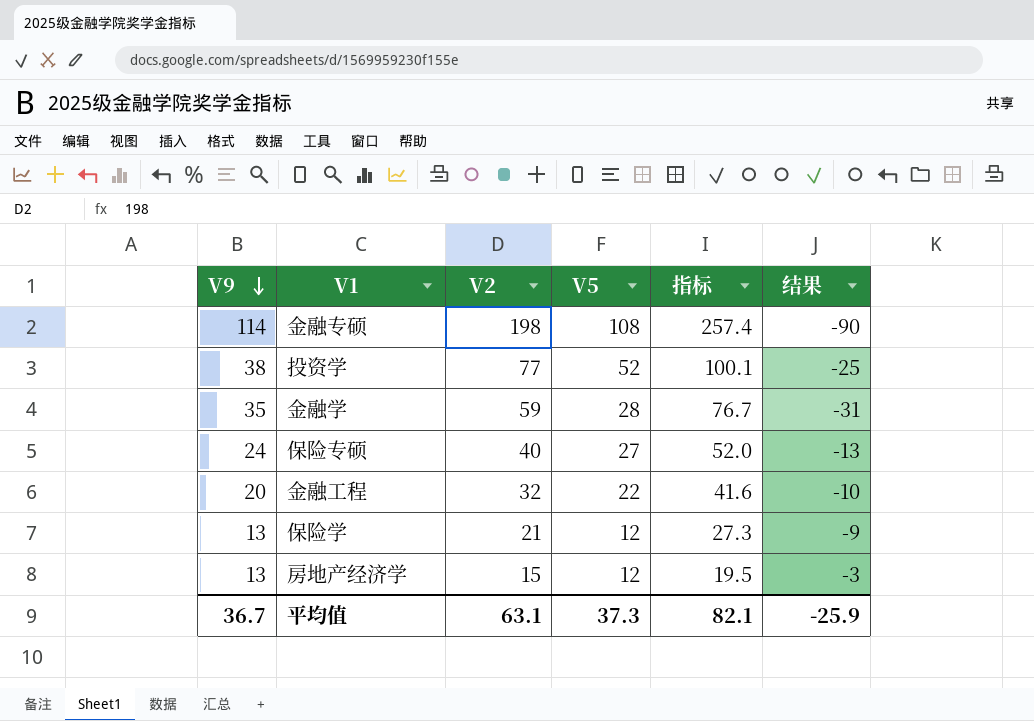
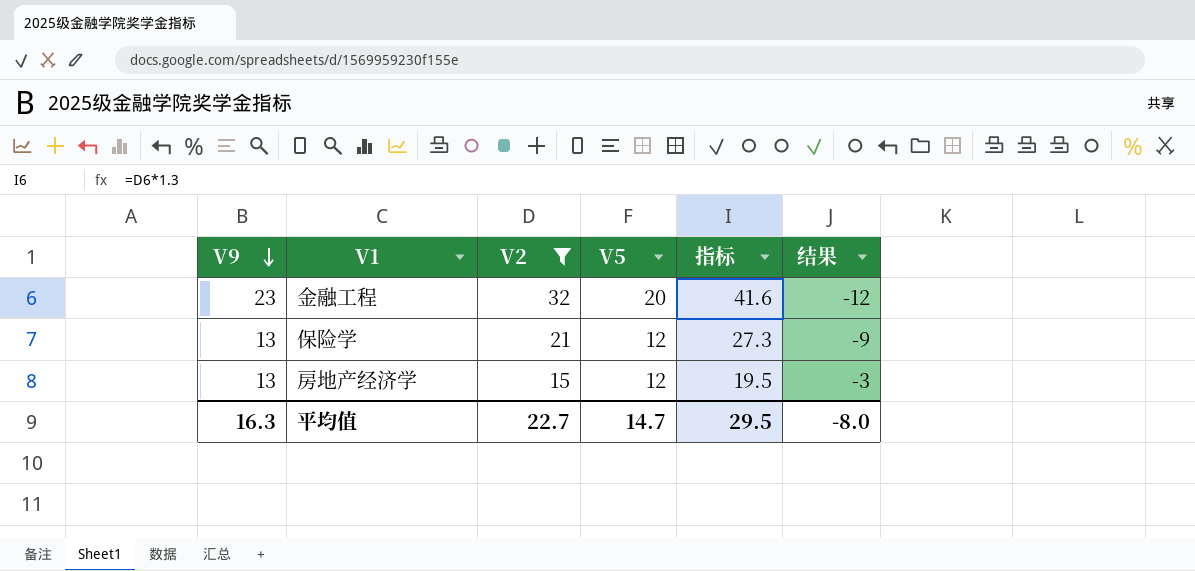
filter: none -> V2 <= 32
金融工程 | V9: 20 -> 23
金融工程 | V5: 22 -> 20
金融工程 | 结果: -10 -> -12
平均值 | V9: 36.7 -> 16.3
平均值 | V2: 63.1 -> 22.7
平均值 | V5: 37.3 -> 14.7
平均值 | 指标: 82.1 -> 29.5
平均值 | 结果: -25.9 -> -8.0

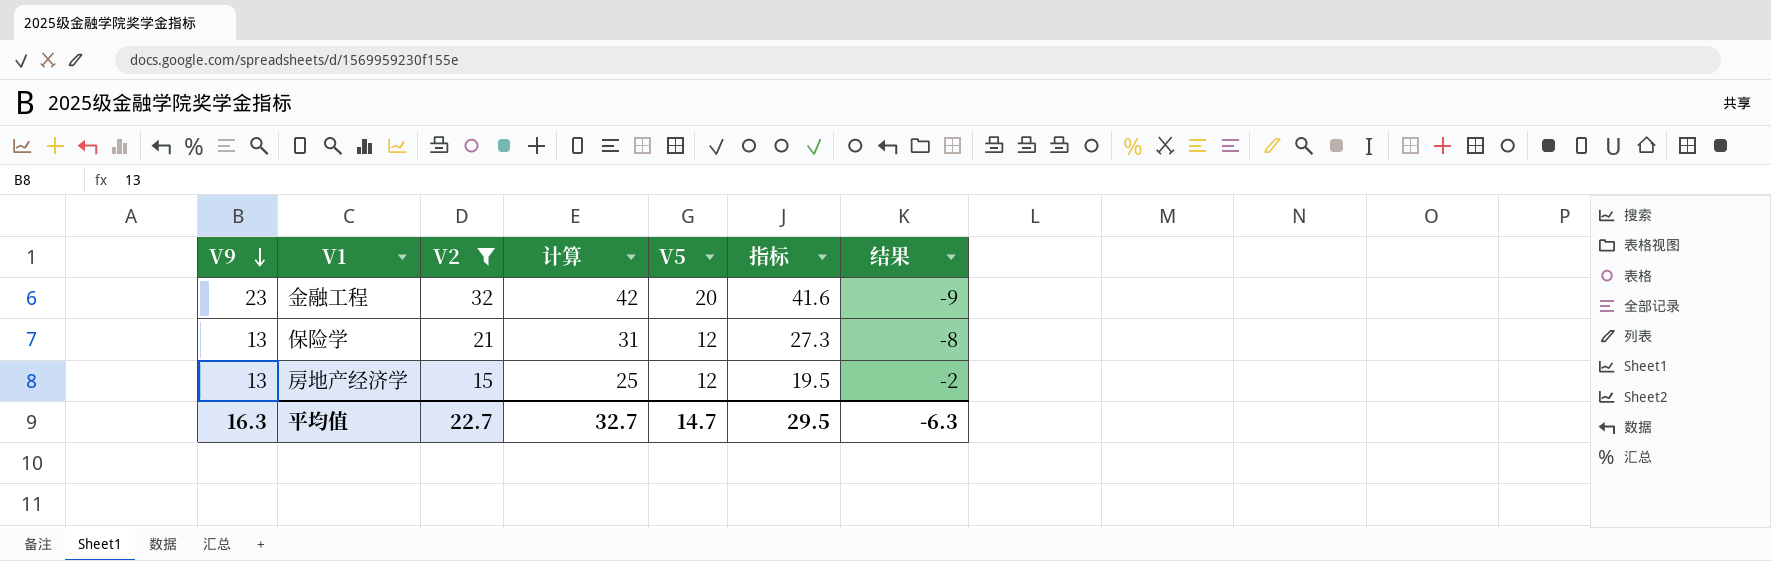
column 计算 | formula: none -> [V2] + 10
column 结果 | formula: [V5] - [V2] -> [V9] - [V2]
平均值 | 结果: -8.0 -> -6.3

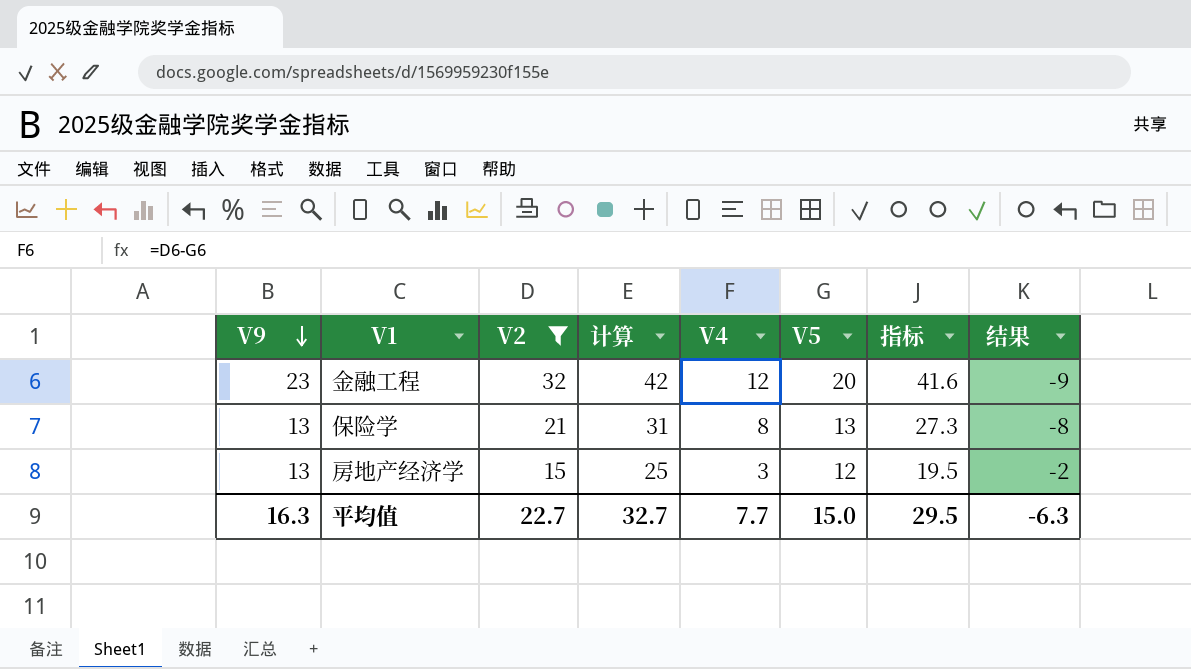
column V4 | formula: none -> [V2] - [V5]
保险学 | V5: 12 -> 13
平均值 | V5: 14.7 -> 15.0

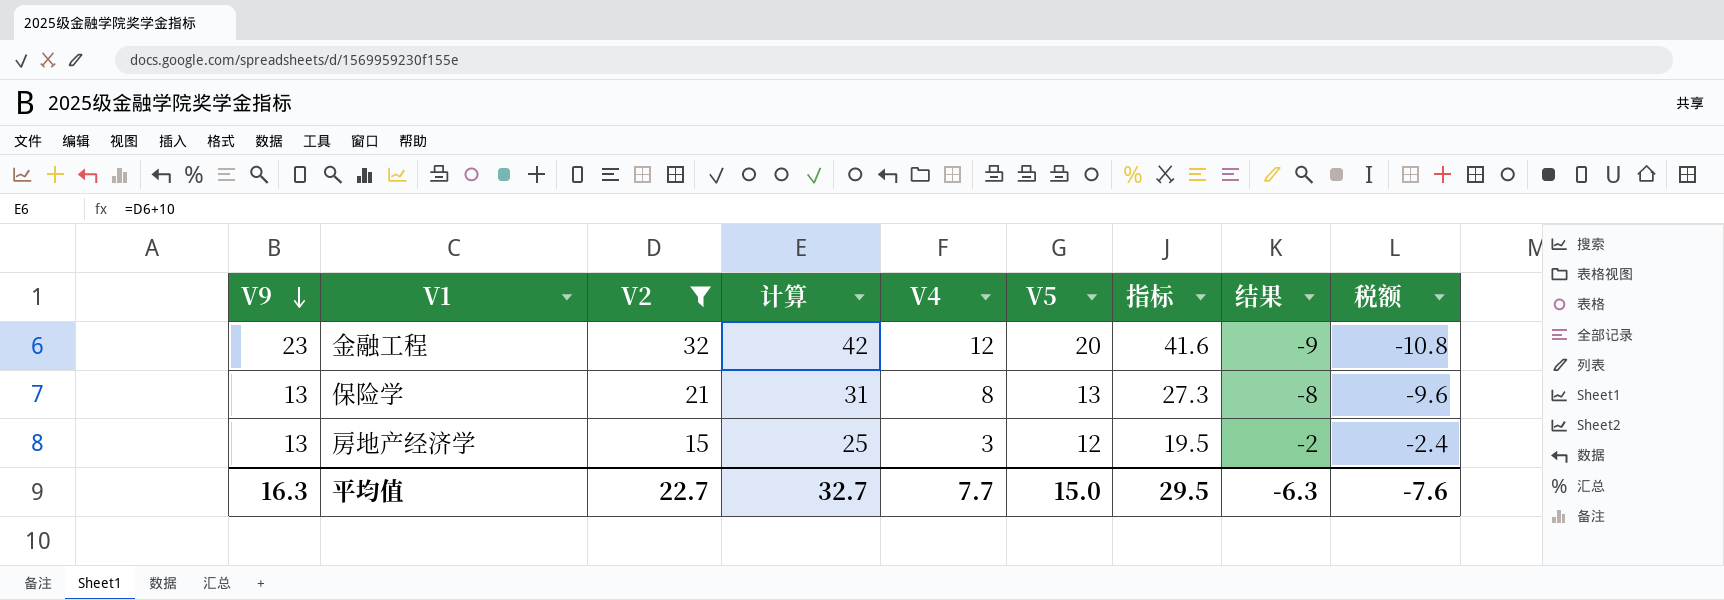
column 税额 | formula: none -> [结果] * 1.2

